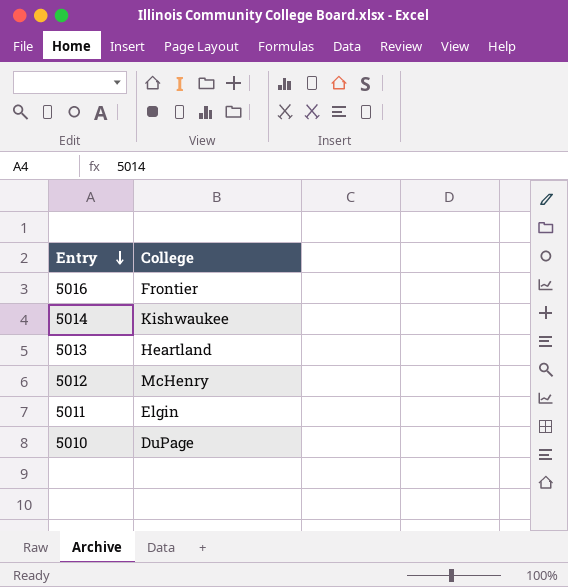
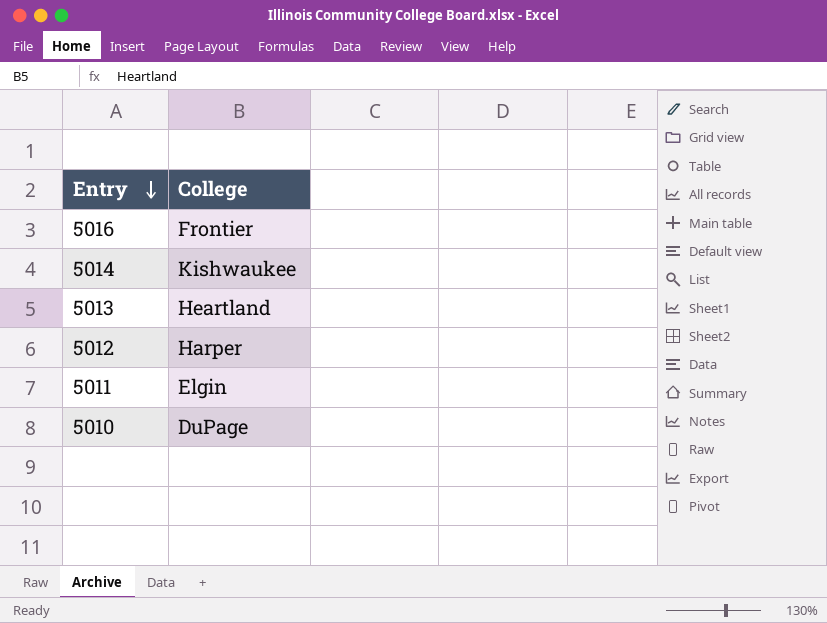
5012 | College: McHenry -> Harper

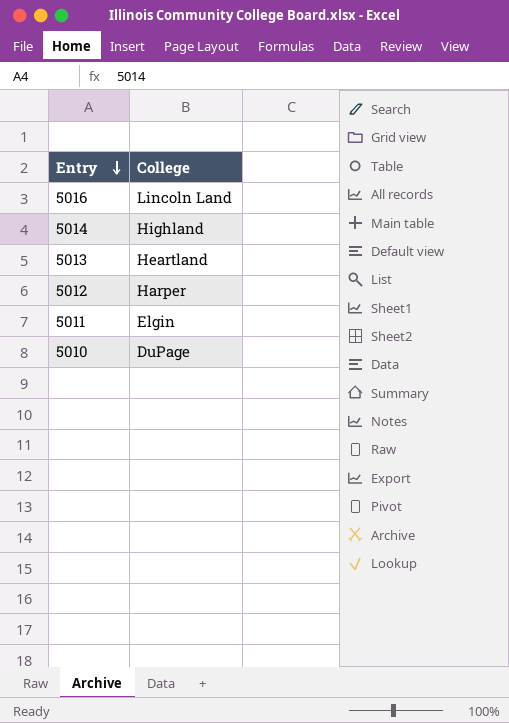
5016 | College: Frontier -> Lincoln Land
5014 | College: Kishwaukee -> Highland

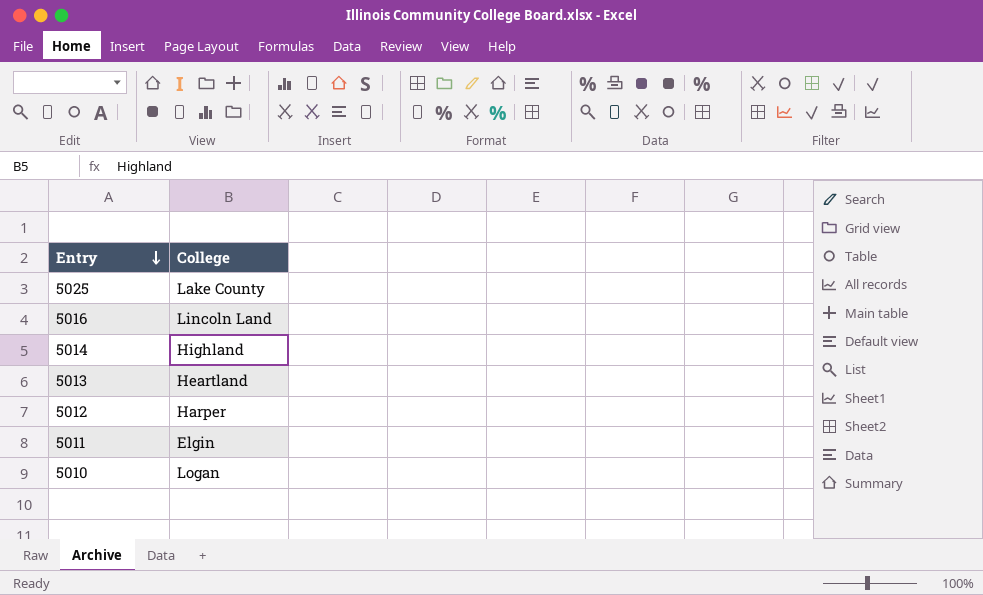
row 5025: none -> Lake County
5010 | College: DuPage -> Logan

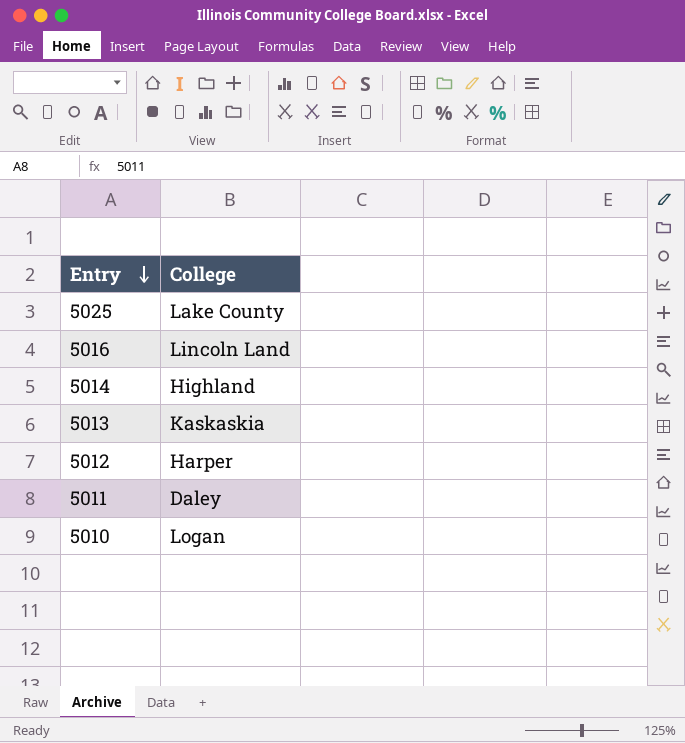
5013 | College: Heartland -> Kaskaskia
5011 | College: Elgin -> Daley

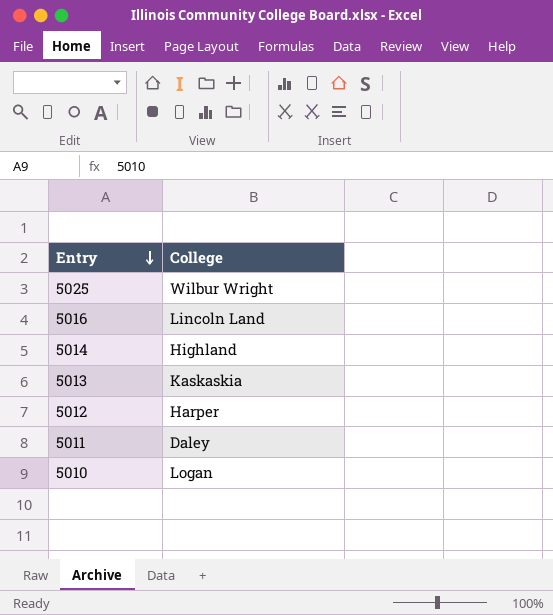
5025 | College: Lake County -> Wilbur Wright

